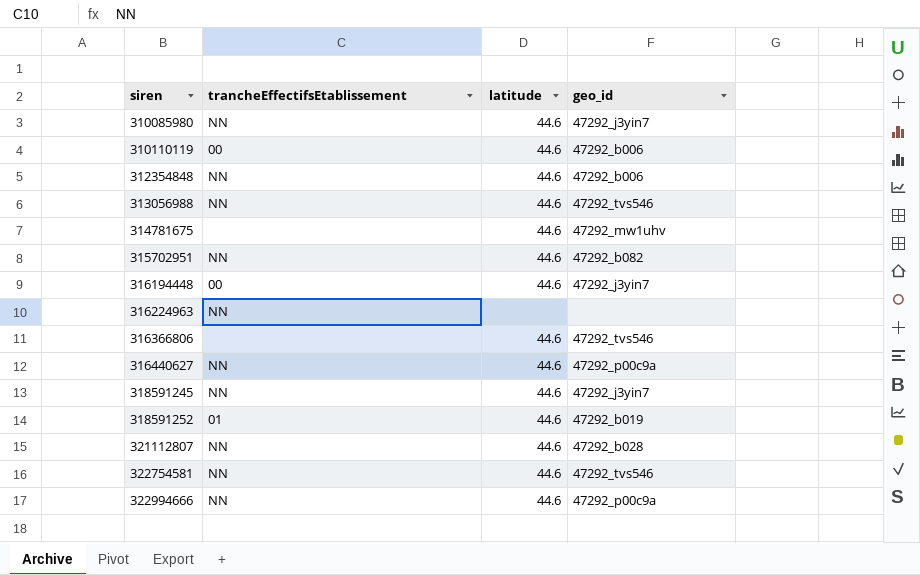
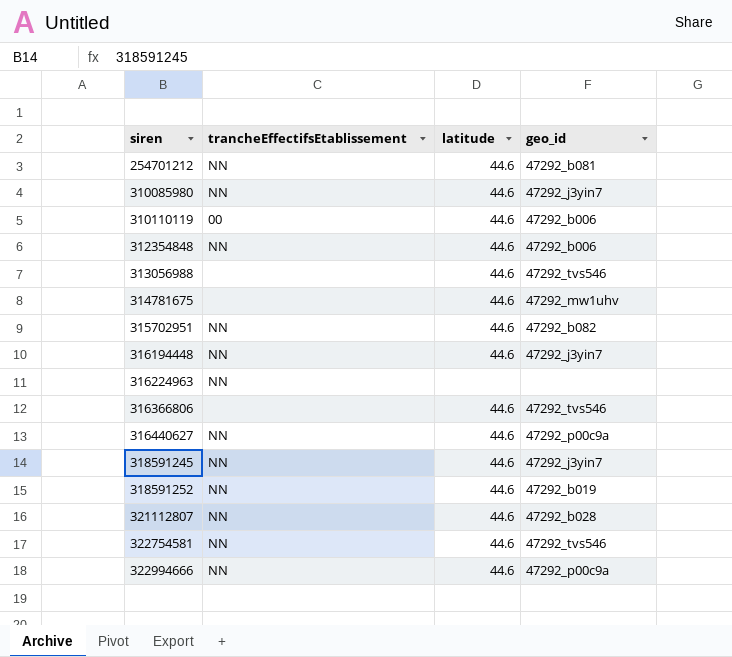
row 254701212: none -> NN | 44.6 | 47292_b081
313056988 | trancheEffectifsEtablissement: NN -> none
316194448 | trancheEffectifsEtablissement: 00 -> NN
318591252 | trancheEffectifsEtablissement: 01 -> NN

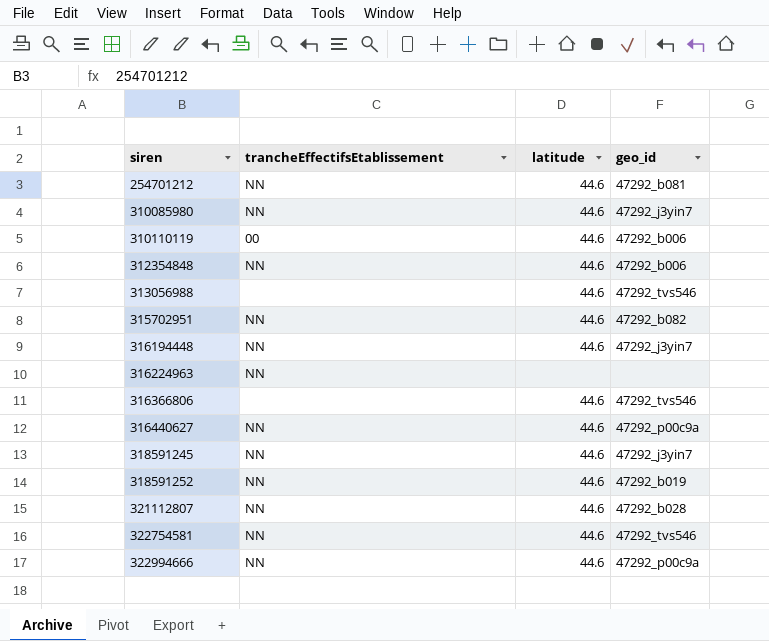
row 314781675: none | 44.6 | 47292_mw1uhv -> none

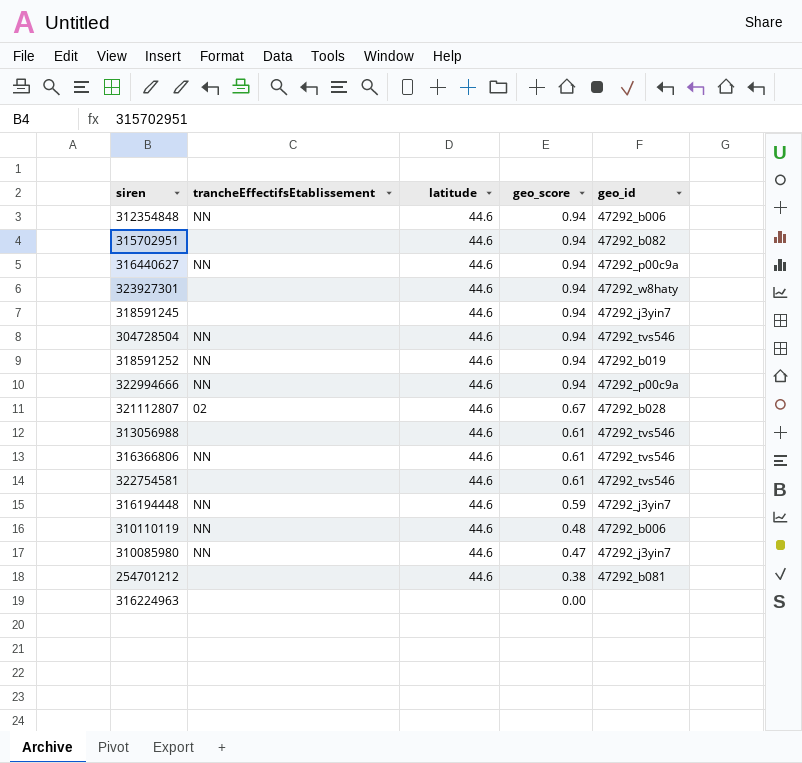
row order: siren ascending -> geo_score descending
column geo_score | position: none -> 4
315702951 | trancheEffectifsEtablissement: NN -> none
row 323927301: none -> none | 44.6 | 0.94 | 47292_w8haty
318591245 | trancheEffectifsEtablissement: NN -> none
row 304728504: none -> NN | 44.6 | 0.94 | 47292_tvs546
321112807 | trancheEffectifsEtablissement: NN -> 02
316366806 | trancheEffectifsEtablissement: none -> NN
322754581 | trancheEffectifsEtablissement: NN -> none
310110119 | trancheEffectifsEtablissement: 00 -> NN
254701212 | trancheEffectifsEtablissement: NN -> none
316224963 | trancheEffectifsEtablissement: NN -> none

